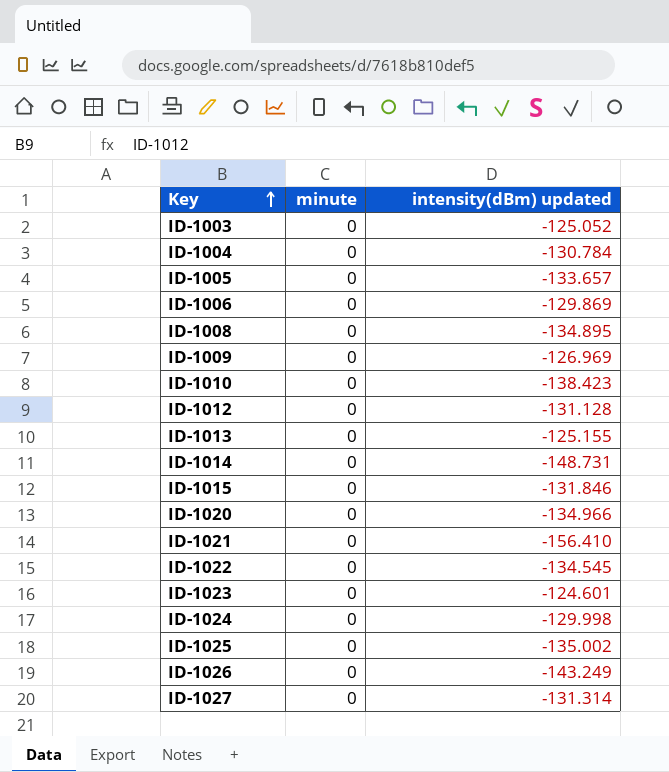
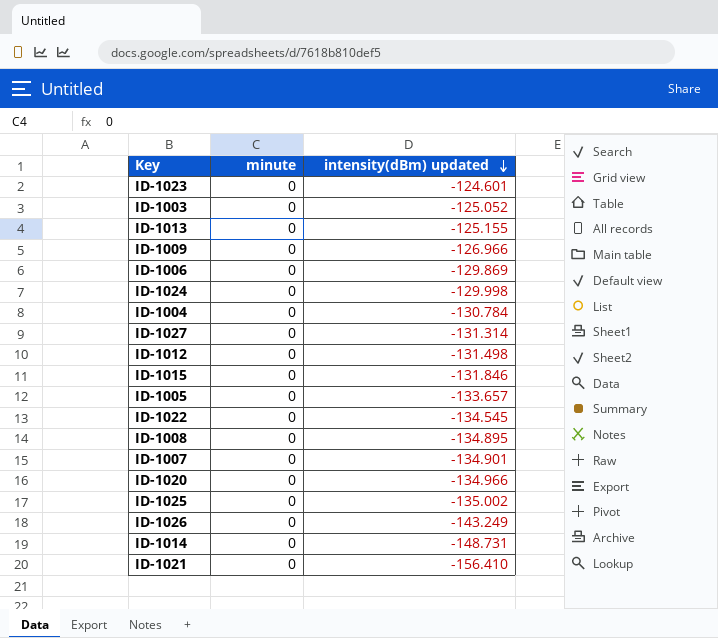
row order: Key ascending -> intensity(dBm) updated descending
row ID-1010: 0 | -138.423 -> none
ID-1009 | intensity(dBm) updated: -126.969 -> -126.966
ID-1012 | intensity(dBm) updated: -131.128 -> -131.498
row ID-1007: none -> 0 | -134.901

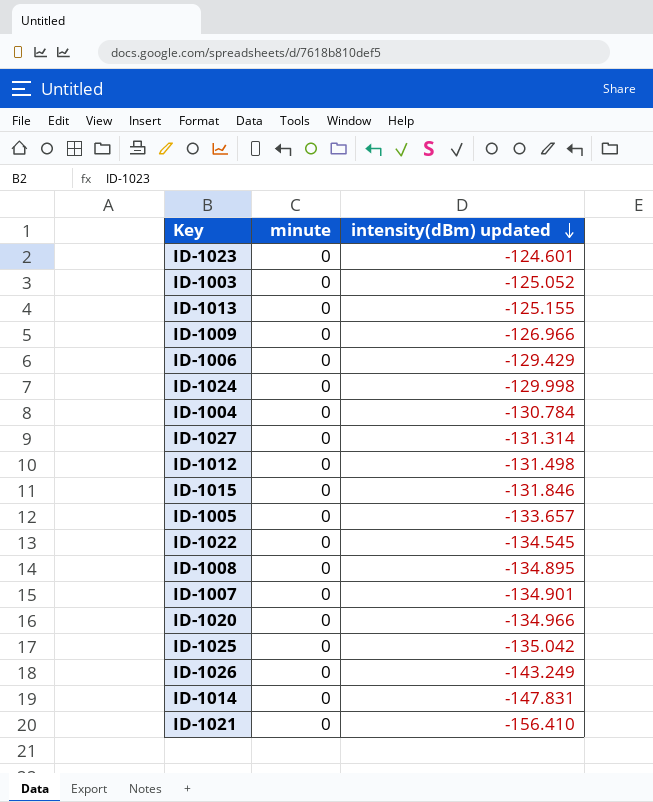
ID-1006 | intensity(dBm) updated: -129.869 -> -129.429
ID-1025 | intensity(dBm) updated: -135.002 -> -135.042
ID-1014 | intensity(dBm) updated: -148.731 -> -147.831

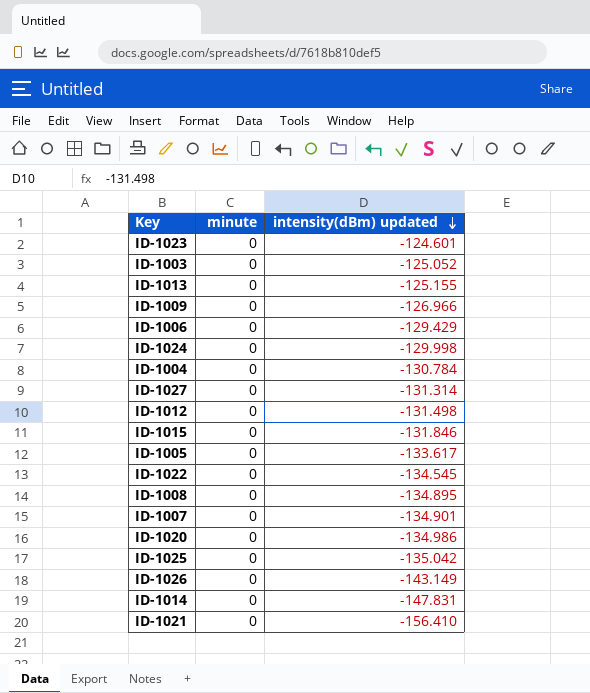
ID-1005 | intensity(dBm) updated: -133.657 -> -133.617
ID-1020 | intensity(dBm) updated: -134.966 -> -134.986
ID-1026 | intensity(dBm) updated: -143.249 -> -143.149

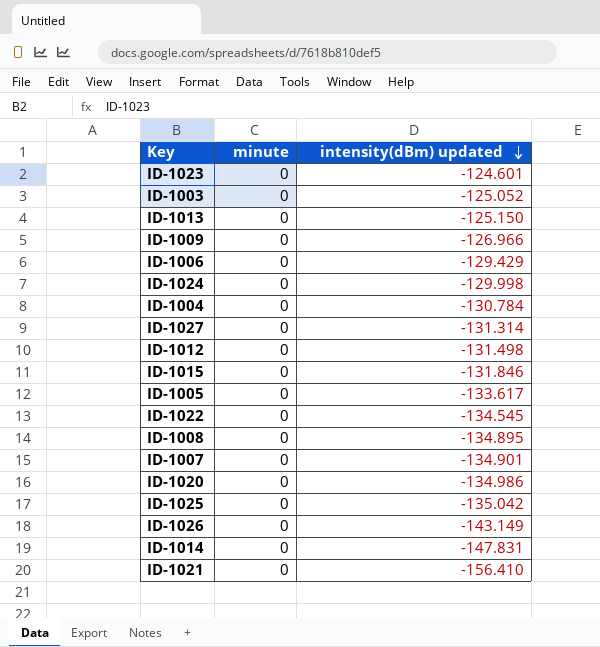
ID-1013 | intensity(dBm) updated: -125.155 -> -125.150

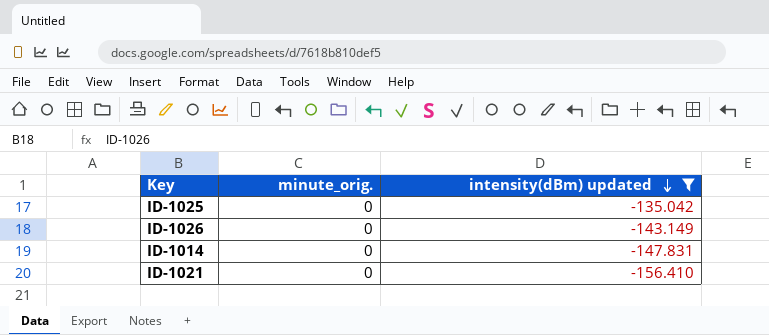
filter: none -> intensity(dBm) updated <= -135.042
column name: minute -> minute_orig.

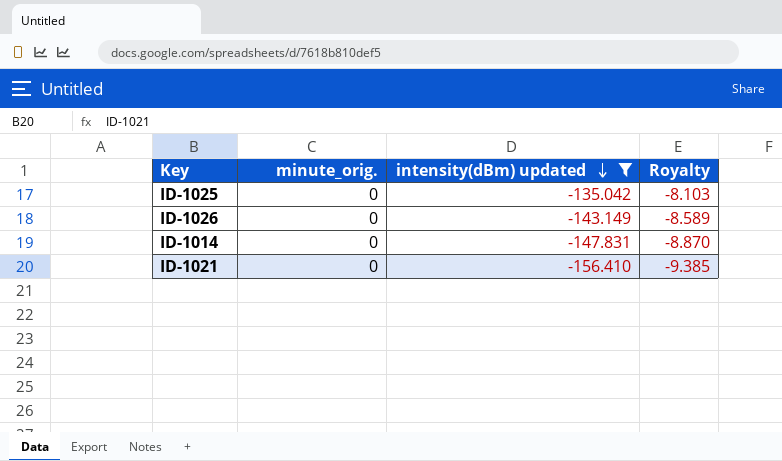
column Royalty | formula: none -> [intensity(dBm) updated] * 0.06

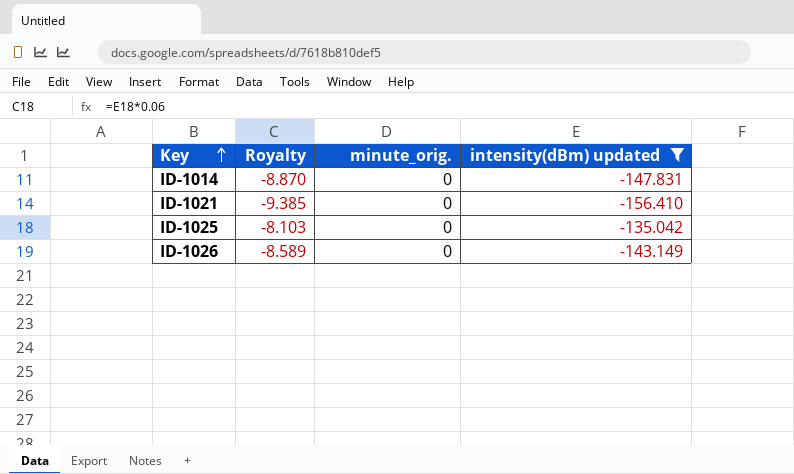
row order: intensity(dBm) updated descending -> Key ascending
column Royalty | position: 4 -> 2

